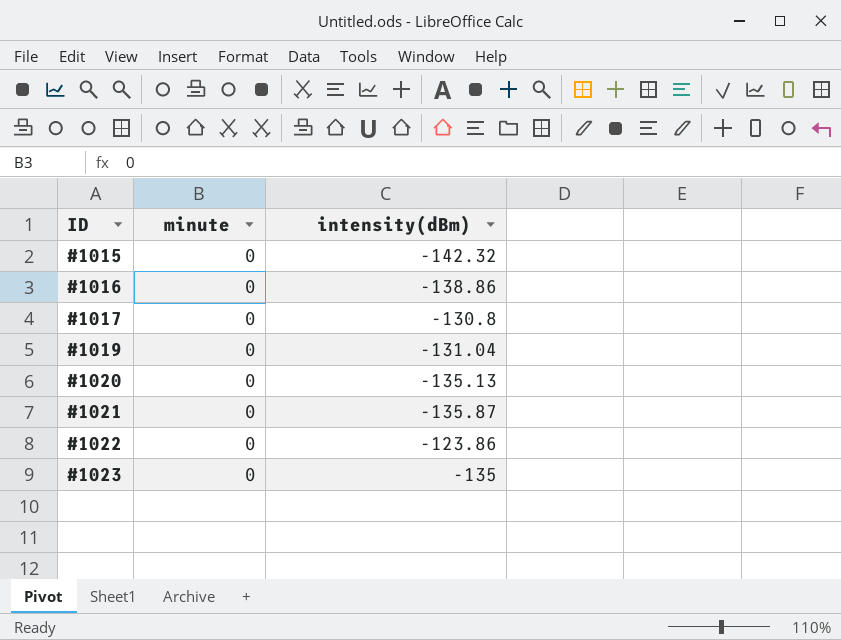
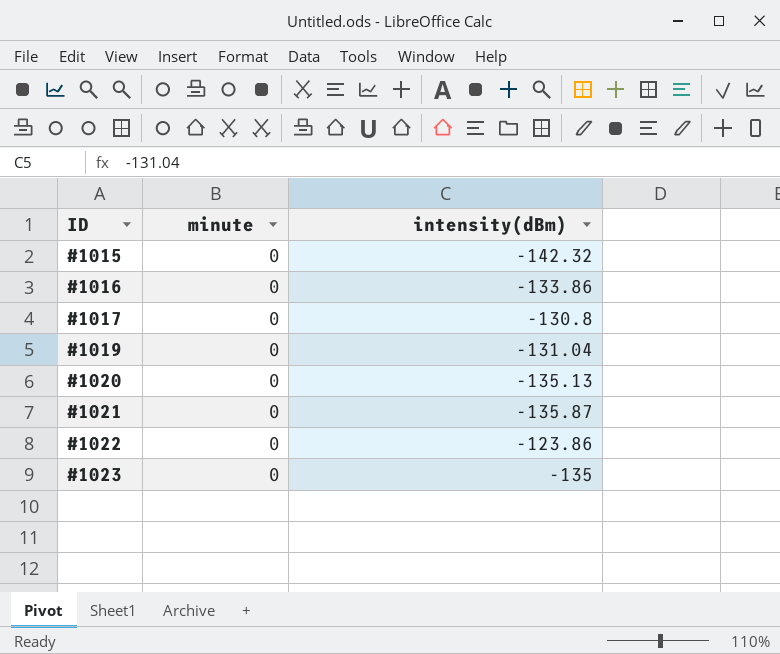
#1016 | intensity(dBm): -138.86 -> -133.86

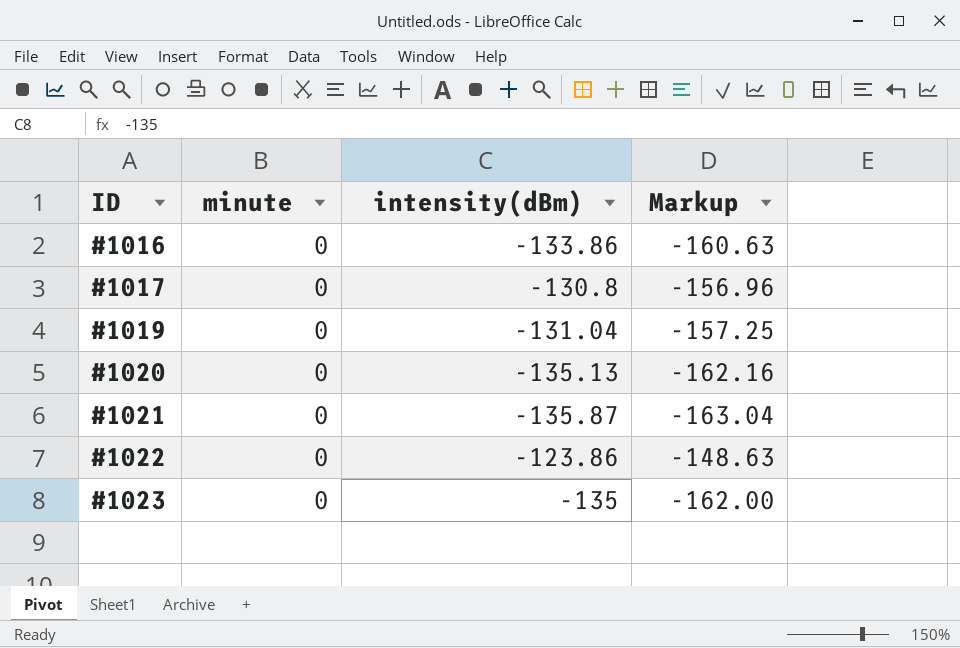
column Markup | formula: none -> [intensity(dBm)] * 1.2
row #1015: 0 | -142.32 -> none

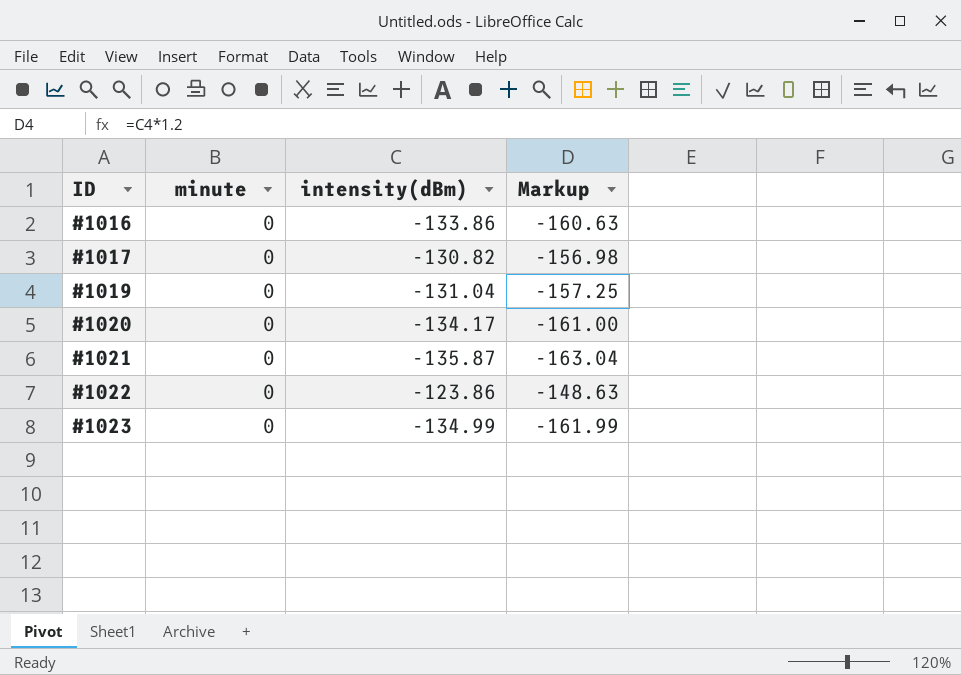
#1017 | intensity(dBm): -130.8 -> -130.82
#1017 | Markup: -156.96 -> -156.98
#1020 | intensity(dBm): -135.13 -> -134.17
#1020 | Markup: -162.16 -> -161.00
#1023 | intensity(dBm): -135 -> -134.99
#1023 | Markup: -162.00 -> -161.99

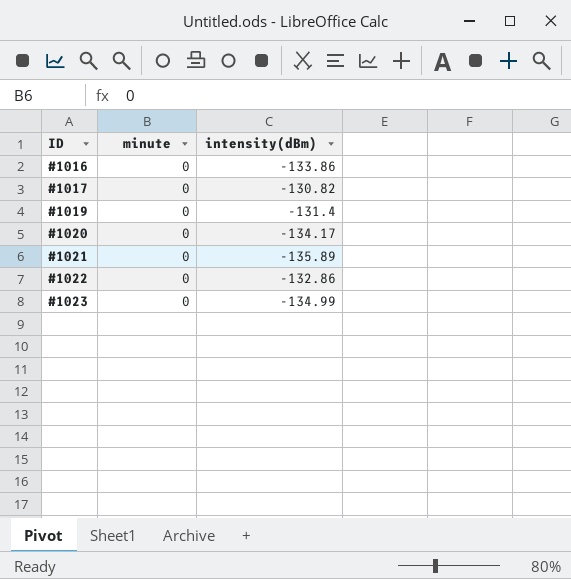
column Markup | formula: [intensity(dBm)] * 1.2 -> none
#1019 | intensity(dBm): -131.04 -> -131.4
#1021 | intensity(dBm): -135.87 -> -135.89
#1022 | intensity(dBm): -123.86 -> -132.86

